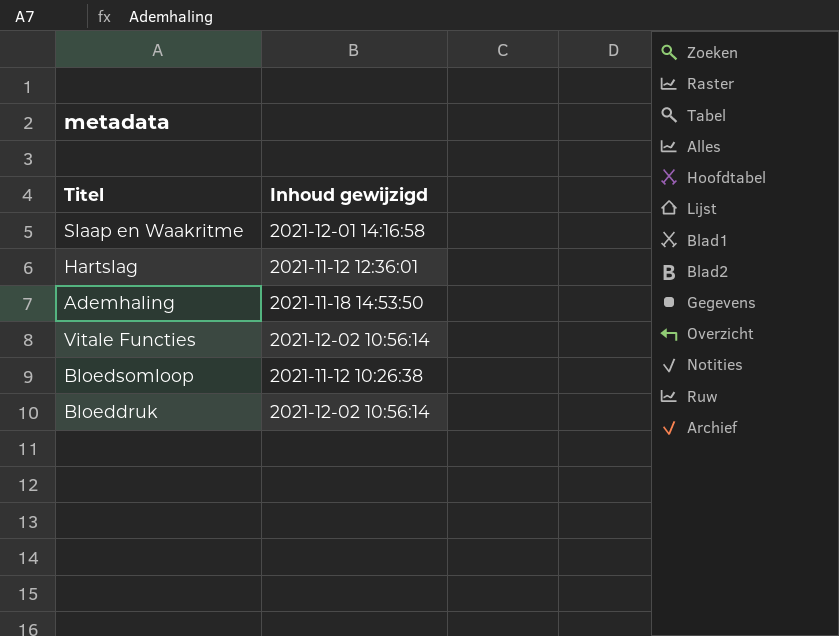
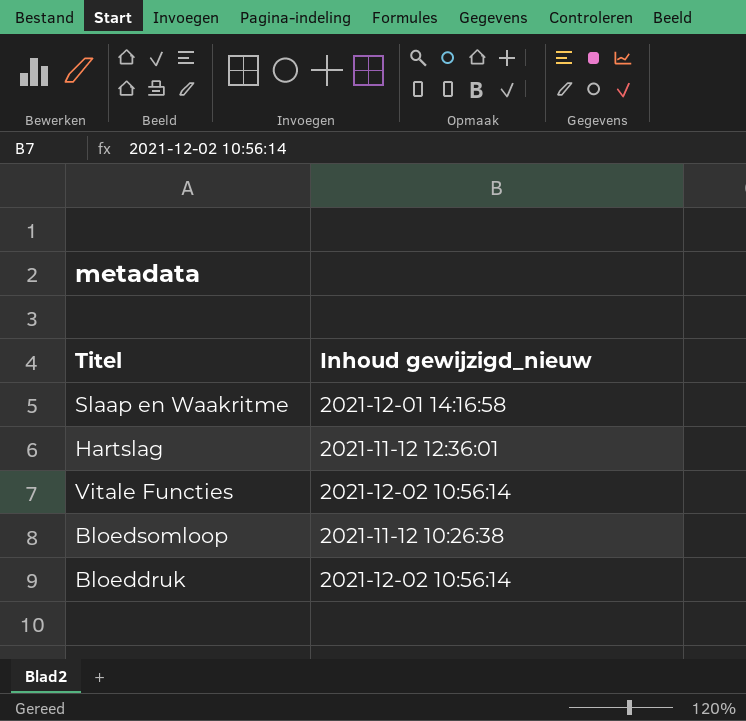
column name: Inhoud gewijzigd -> Inhoud gewijzigd_nieuw
row Ademhaling: 2021-11-18 14:53:50 -> none

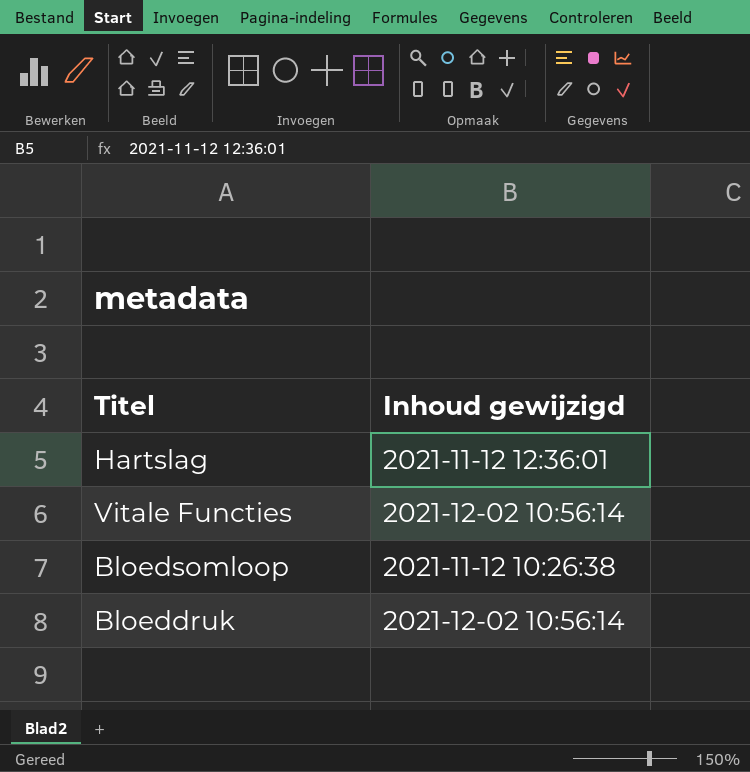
column name: Inhoud gewijzigd_nieuw -> Inhoud gewijzigd
row Slaap en Waakritme: 2021-12-01 14:16:58 -> none

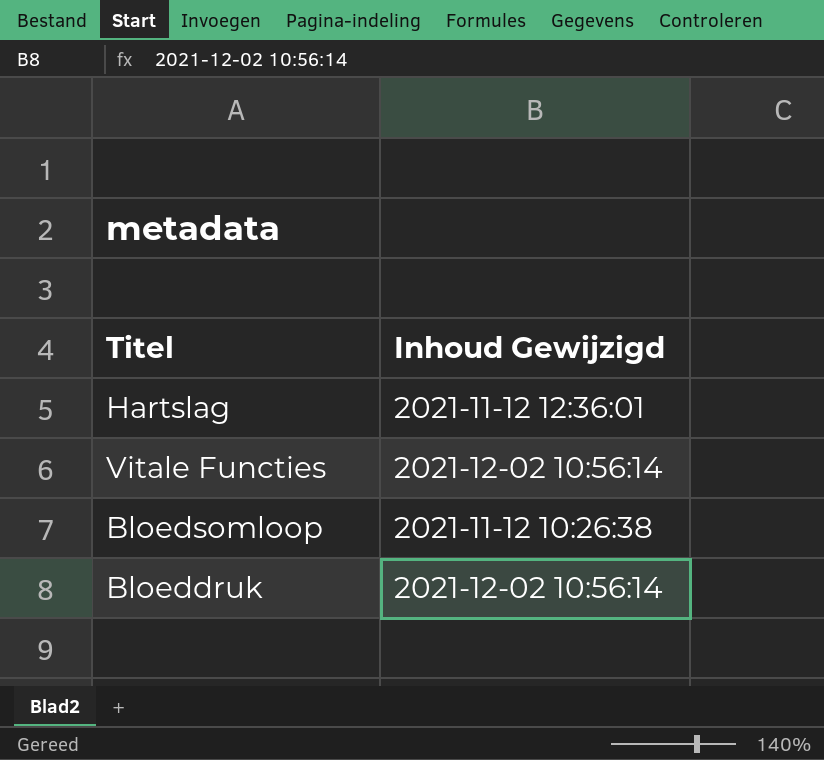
column name: Inhoud gewijzigd -> Inhoud Gewijzigd

